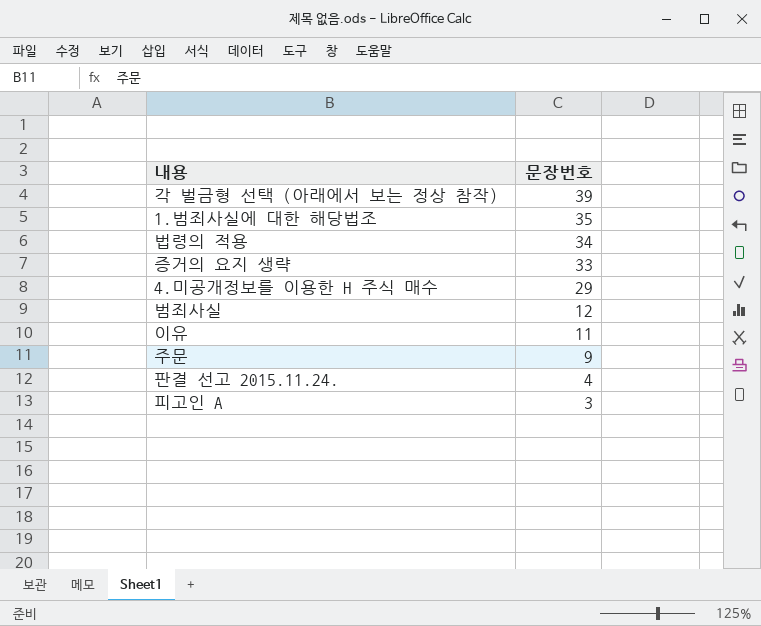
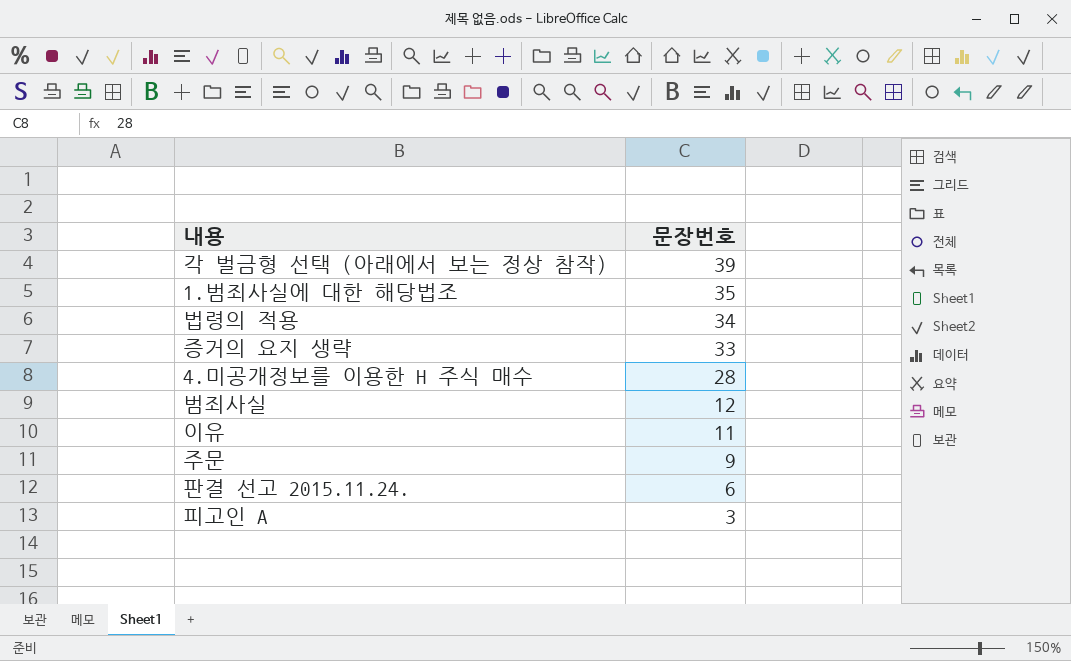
4.미공개정보를 이용한 H 주식 매수 | 문장번호: 29 -> 28
판결 선고 2015.11.24. | 문장번호: 4 -> 6

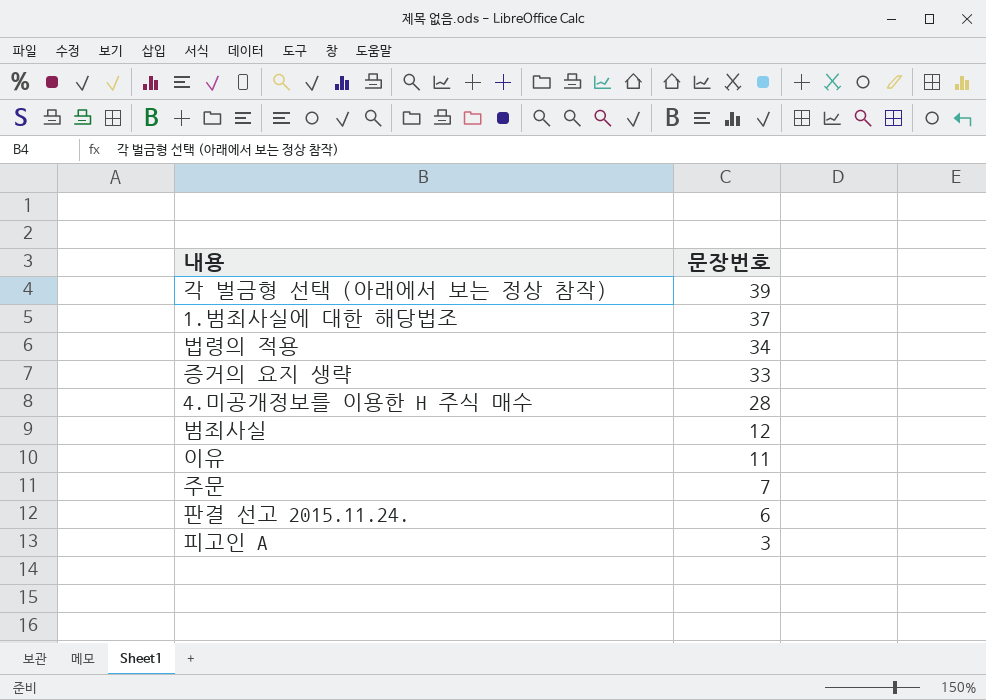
1.범죄사실에 대한 해당법조 | 문장번호: 35 -> 37
주문 | 문장번호: 9 -> 7

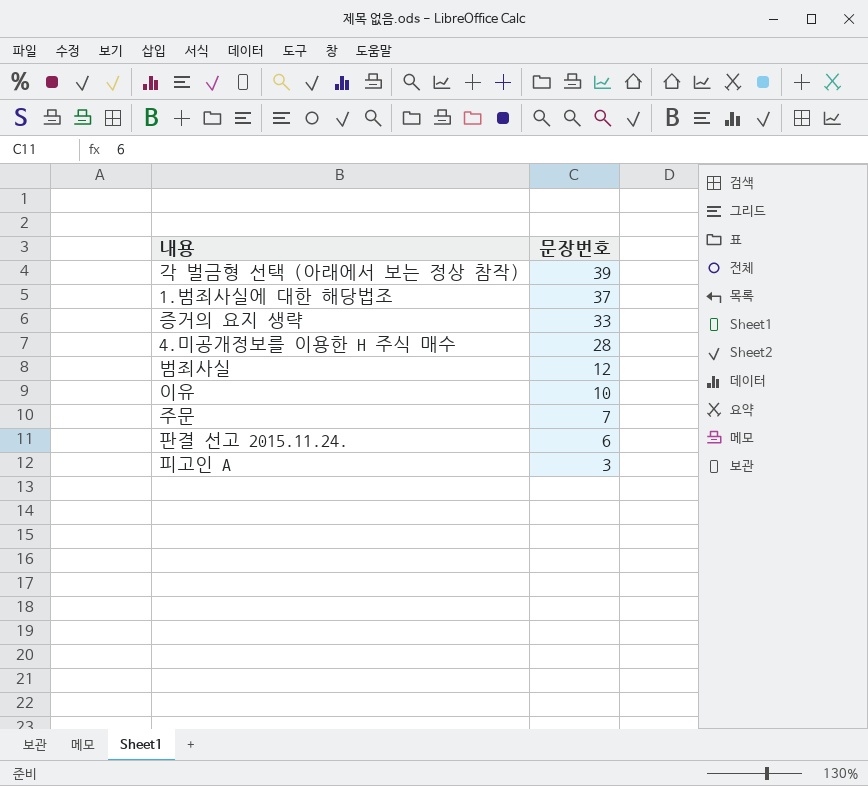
row 법령의 적용: 34 -> none
이유 | 문장번호: 11 -> 10

